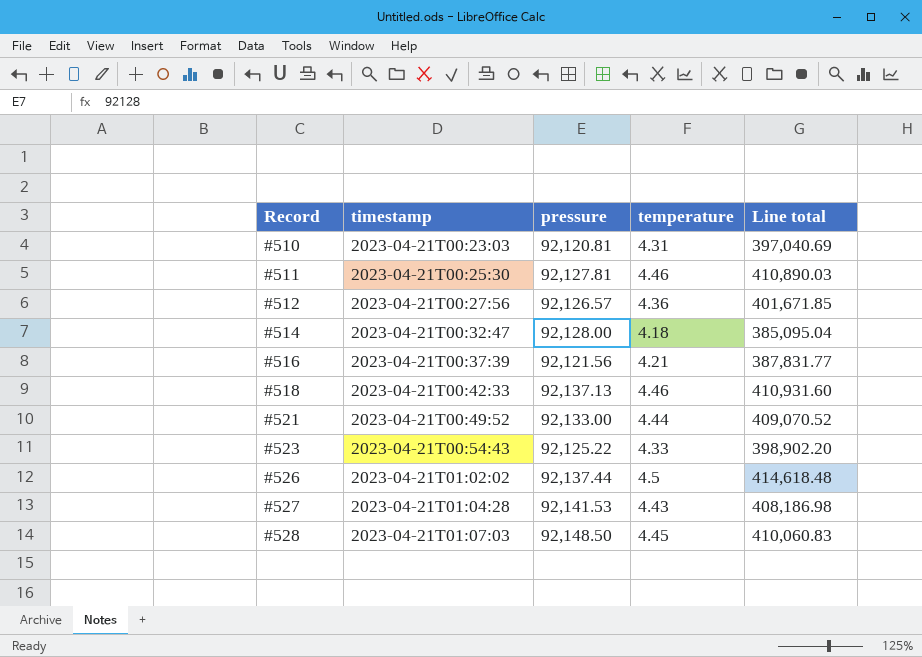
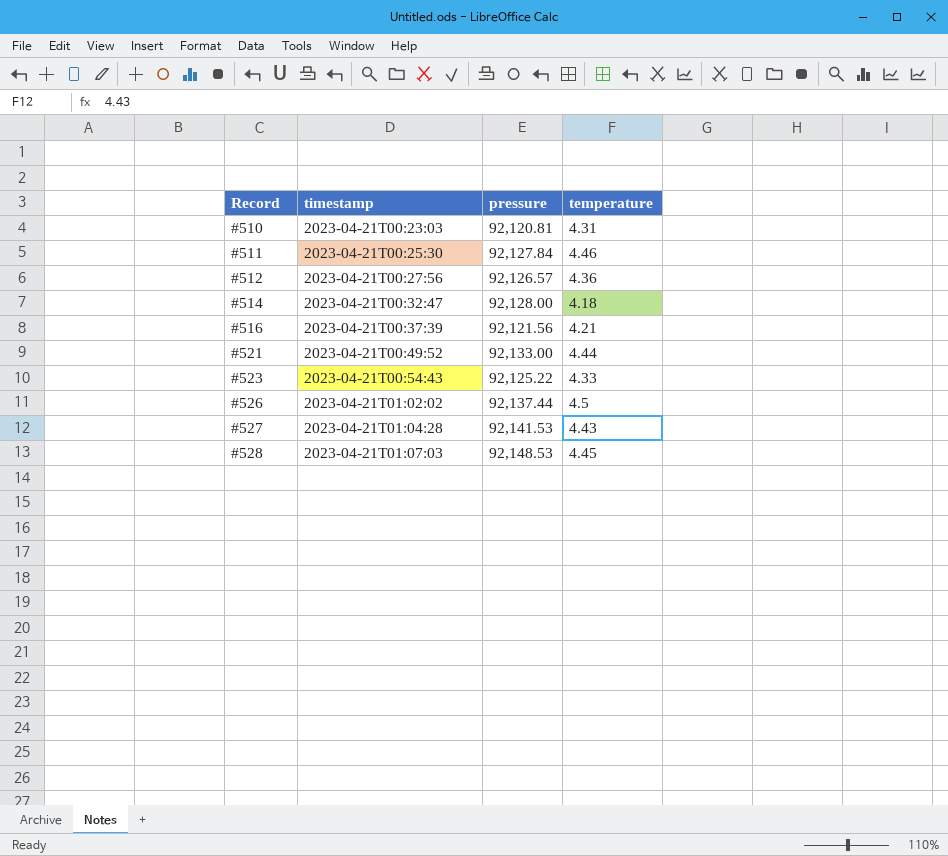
column Line total | formula: [pressure] * [temperature] -> none
row #518: 2023-04-21T00:42:33 | 92,137.13 | 4.46 | 410,931.60 -> none
#511 | pressure: 92,127.81 -> 92,127.84
#528 | pressure: 92,148.50 -> 92,148.53

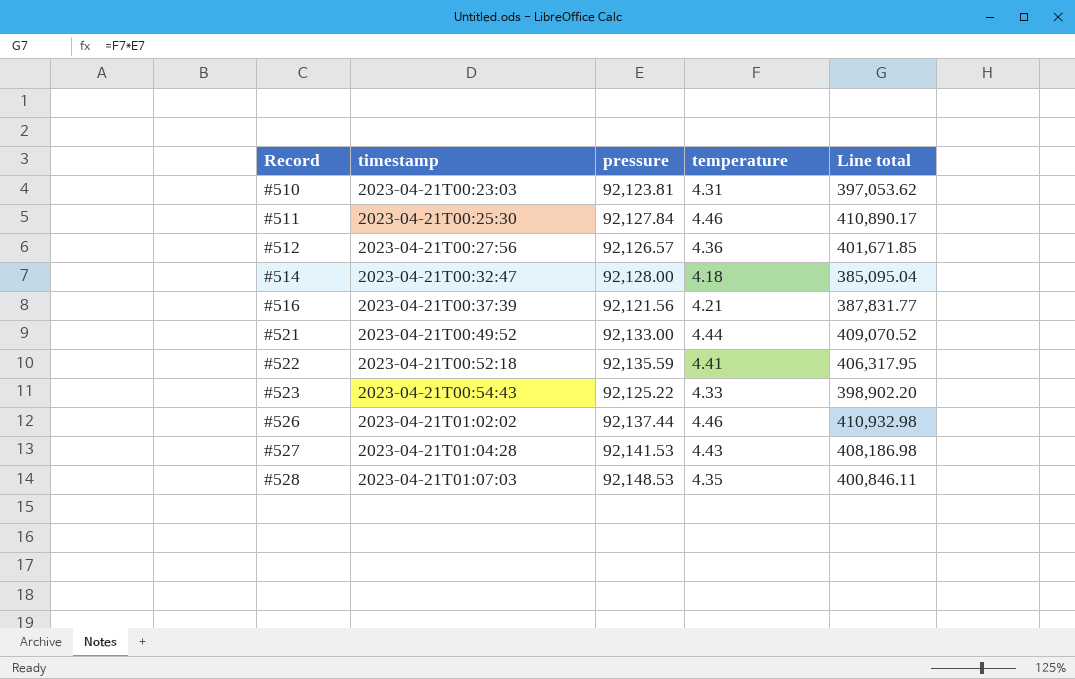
column Line total | formula: none -> [pressure] * [temperature]
#510 | pressure: 92,120.81 -> 92,123.81
row #522: none -> 2023-04-21T00:52:18 | 92,135.59 | 4.41 | 406,317.95
#526 | temperature: 4.5 -> 4.46
#528 | temperature: 4.45 -> 4.35

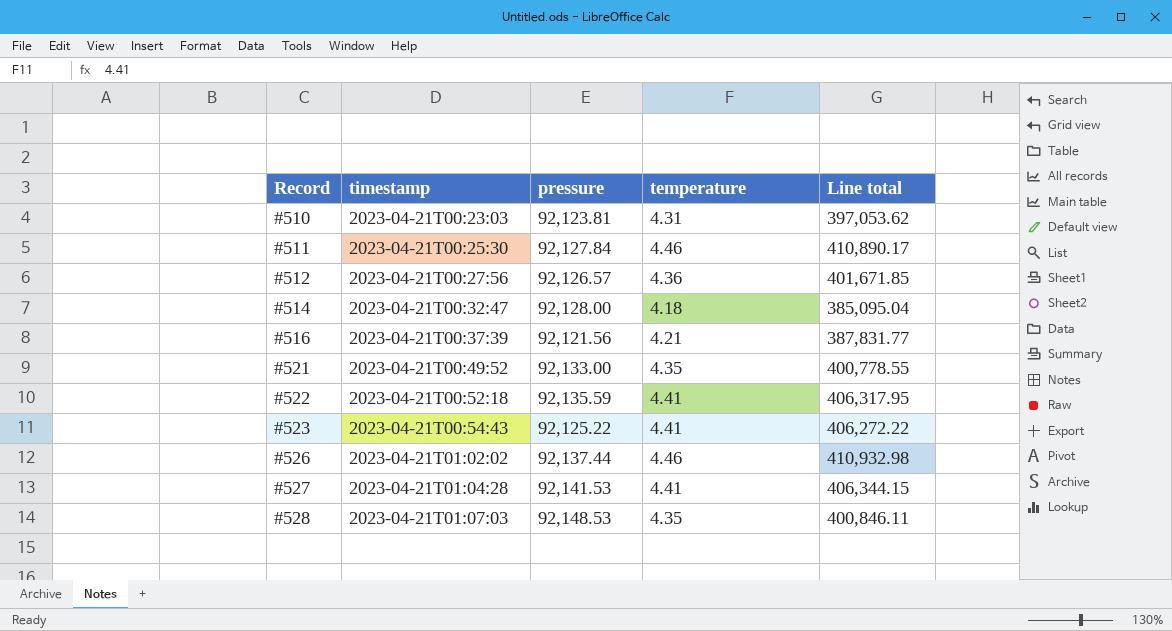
#521 | temperature: 4.44 -> 4.35
#521 | Line total: 409,070.52 -> 400,778.55
#523 | temperature: 4.33 -> 4.41
#523 | Line total: 398,902.20 -> 406,272.22
#527 | temperature: 4.43 -> 4.41
#527 | Line total: 408,186.98 -> 406,344.15

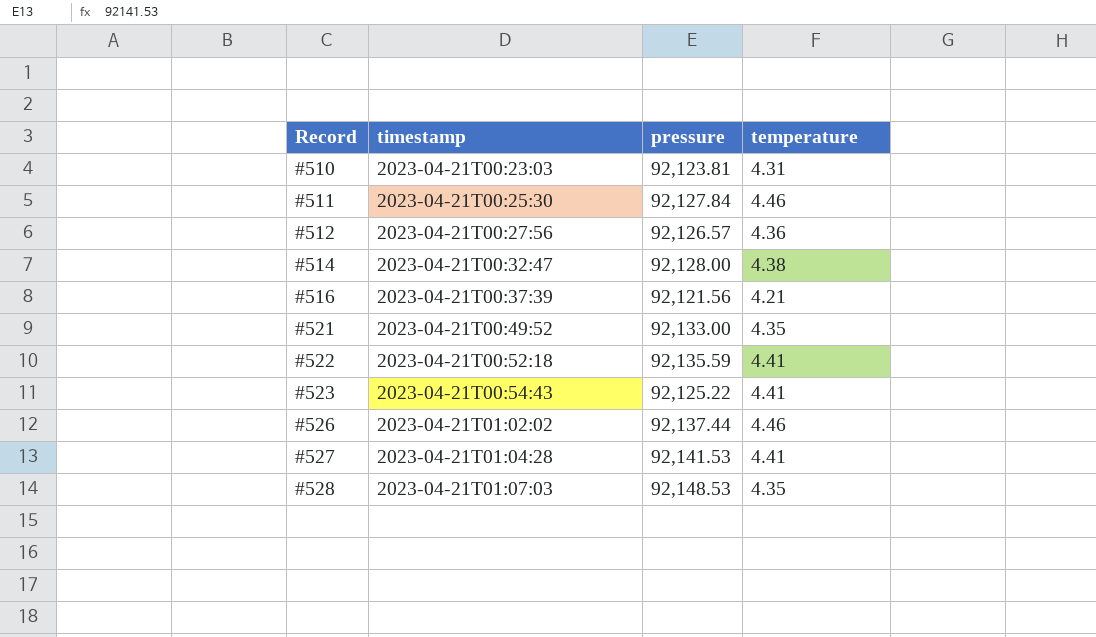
column Line total | formula: [pressure] * [temperature] -> none
#514 | temperature: 4.18 -> 4.38

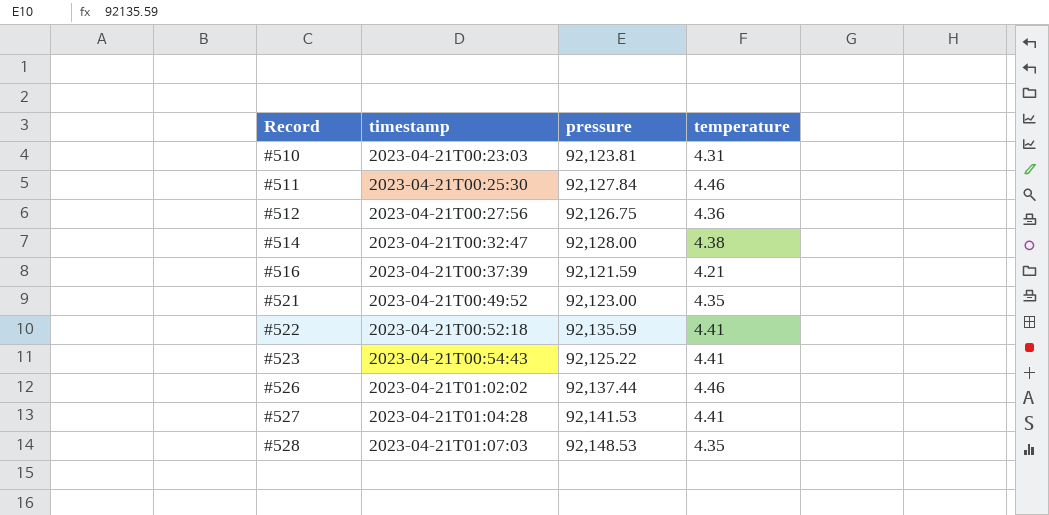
#512 | pressure: 92,126.57 -> 92,126.75
#516 | pressure: 92,121.56 -> 92,121.59
#521 | pressure: 92,133.00 -> 92,123.00

